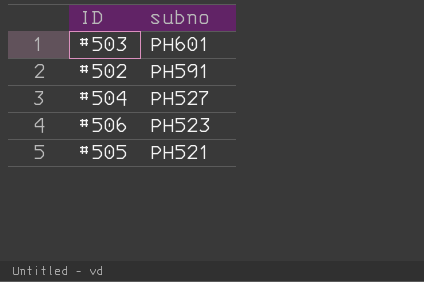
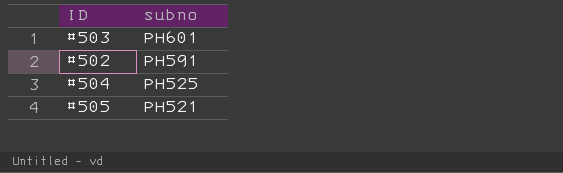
row #506: PH523 -> none
#504 | subno: PH527 -> PH525

